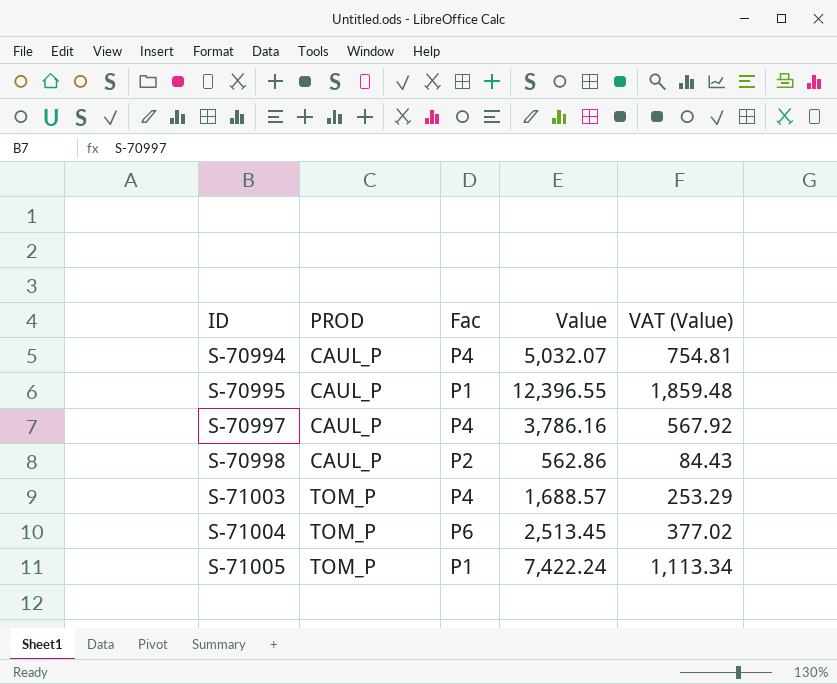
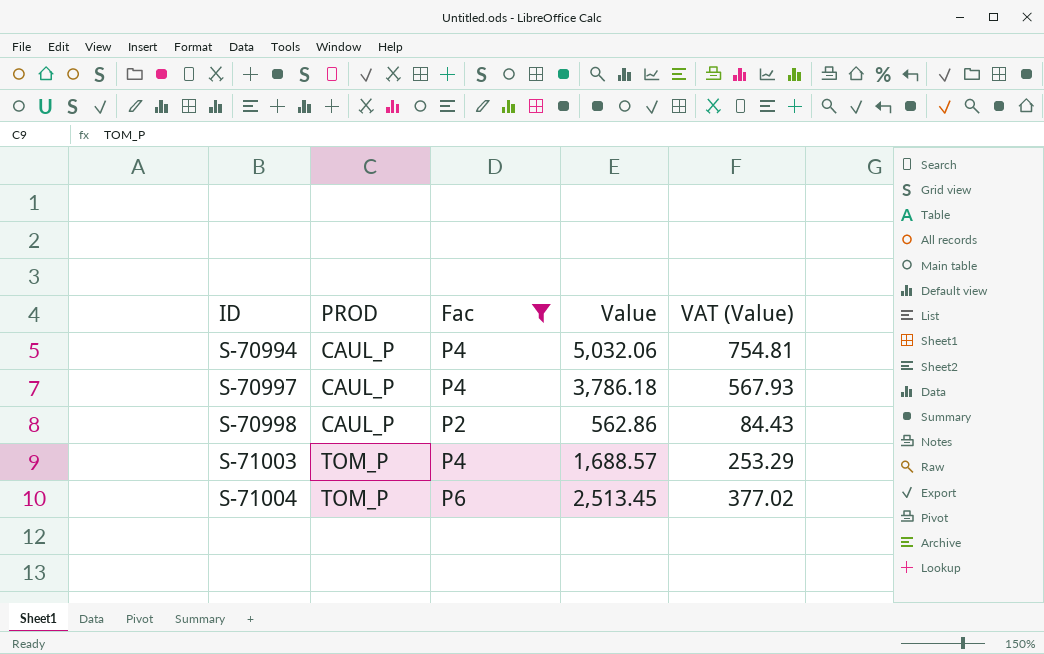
filter: none -> Fac != P1
S-70994 | Value: 5,032.07 -> 5,032.06
S-70997 | Value: 3,786.16 -> 3,786.18
S-70997 | VAT (Value): 567.92 -> 567.93

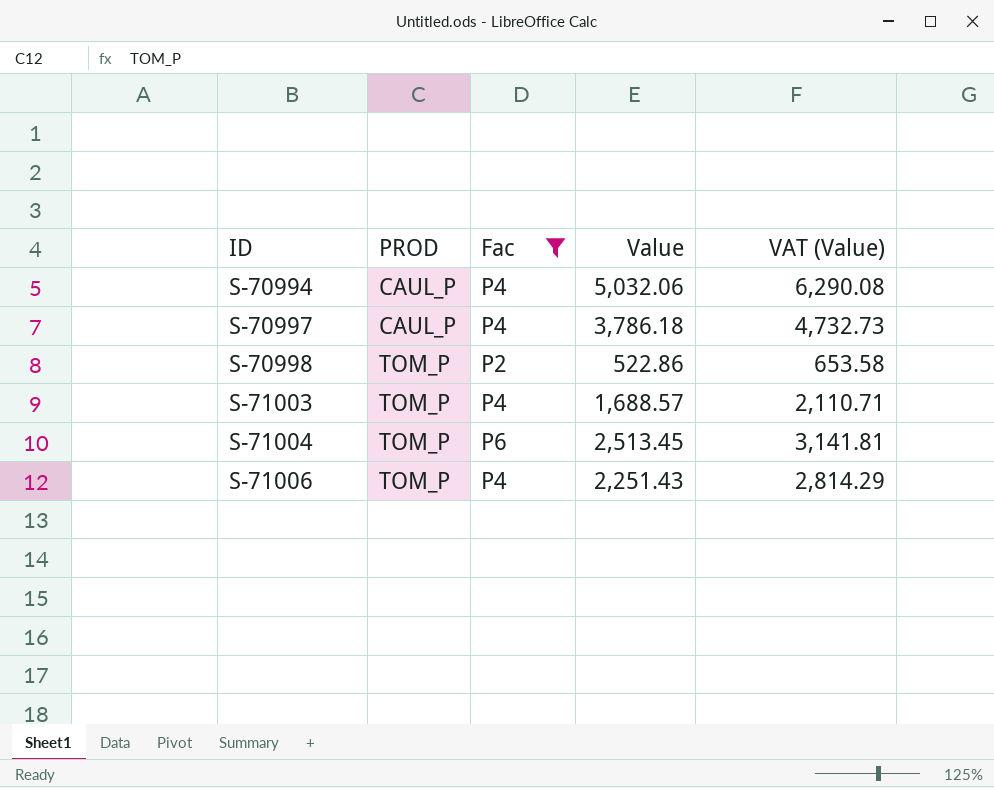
column VAT (Value) | formula: [Value] * 0.15 -> [Value] * 1.25
S-70998 | PROD: CAUL_P -> TOM_P
S-70998 | Value: 562.86 -> 522.86
row S-71006: none -> TOM_P | P4 | 2,251.43 | 2,814.29

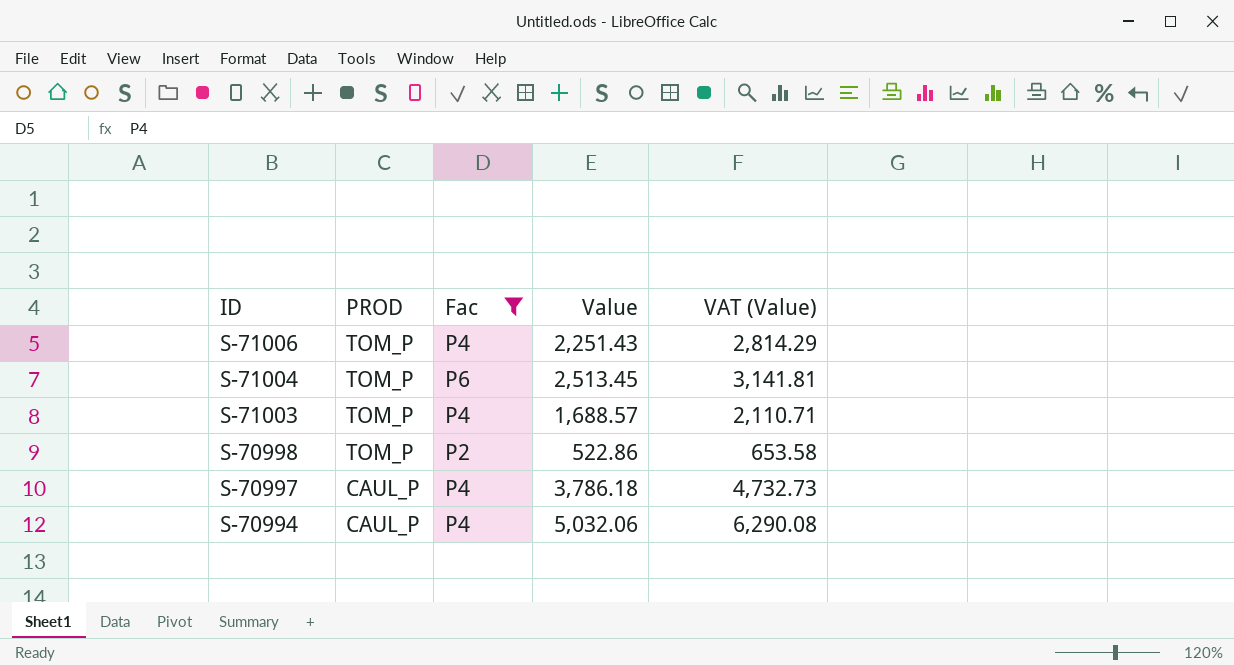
row order: ID ascending -> ID descending

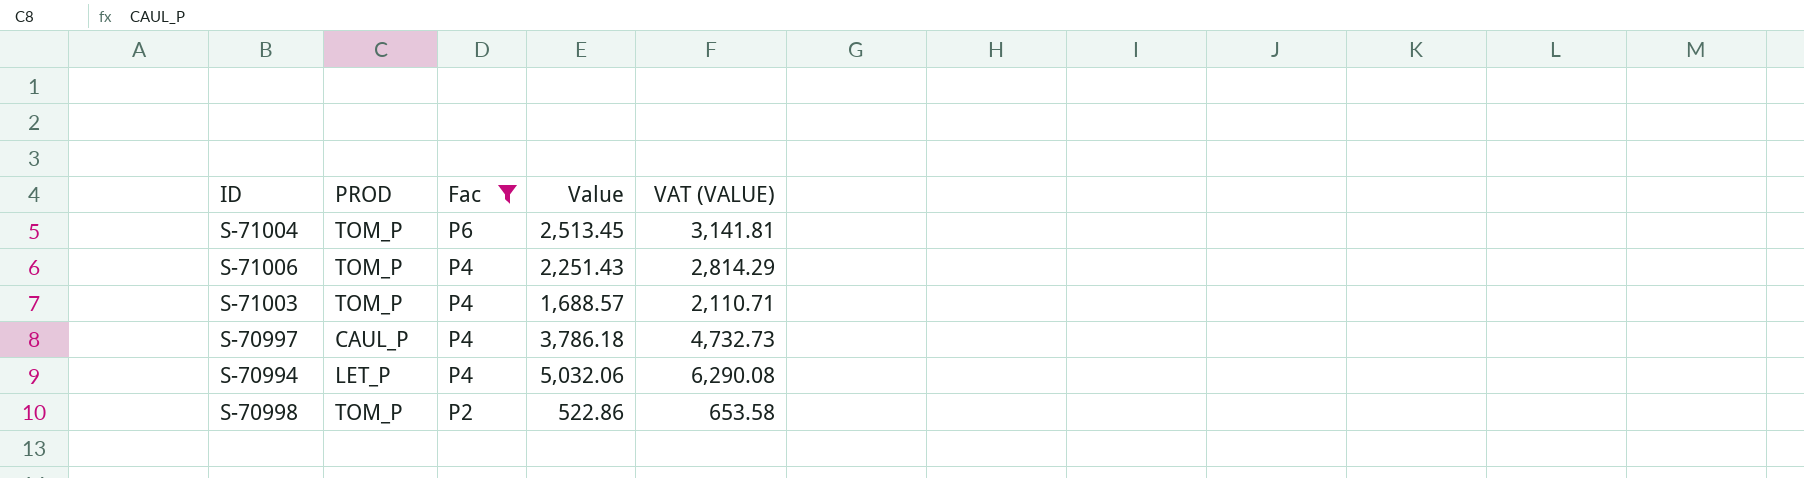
row order: ID descending -> Fac descending
column name: VAT (Value) -> VAT (VALUE)
S-70994 | PROD: CAUL_P -> LET_P

